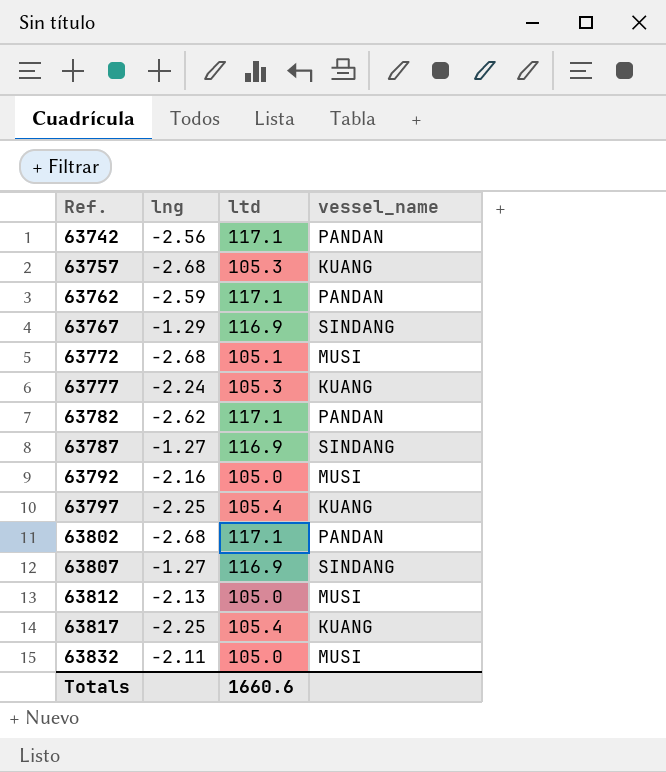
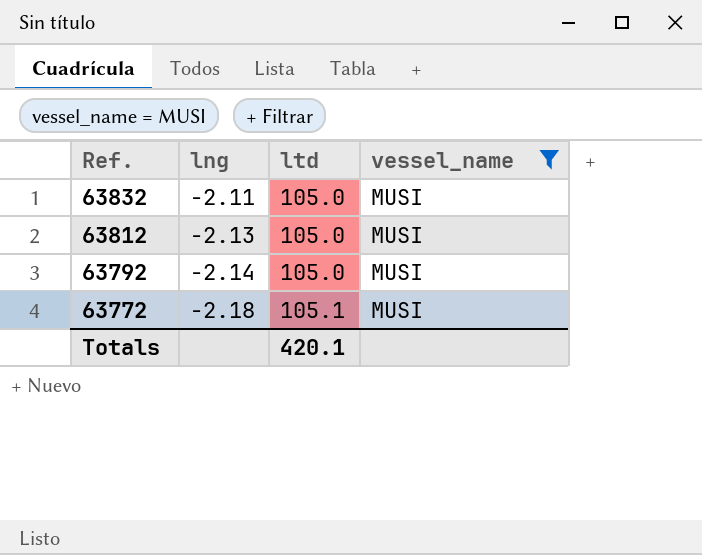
filter: none -> vessel_name = MUSI
row order: Ref. ascending -> Ref. descending
63792 | lng: -2.16 -> -2.14
63772 | lng: -2.68 -> -2.18
Totals | ltd: 1660.6 -> 420.1

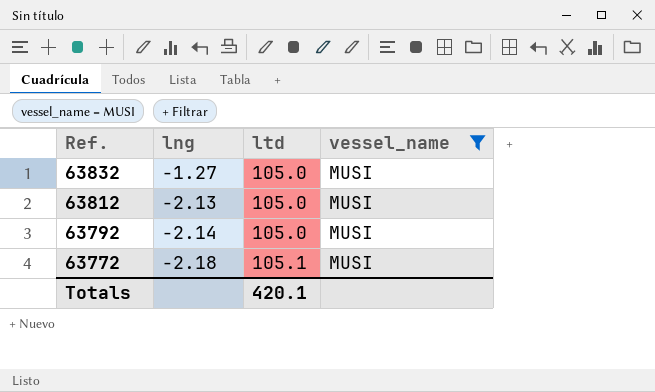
63832 | lng: -2.11 -> -1.27

